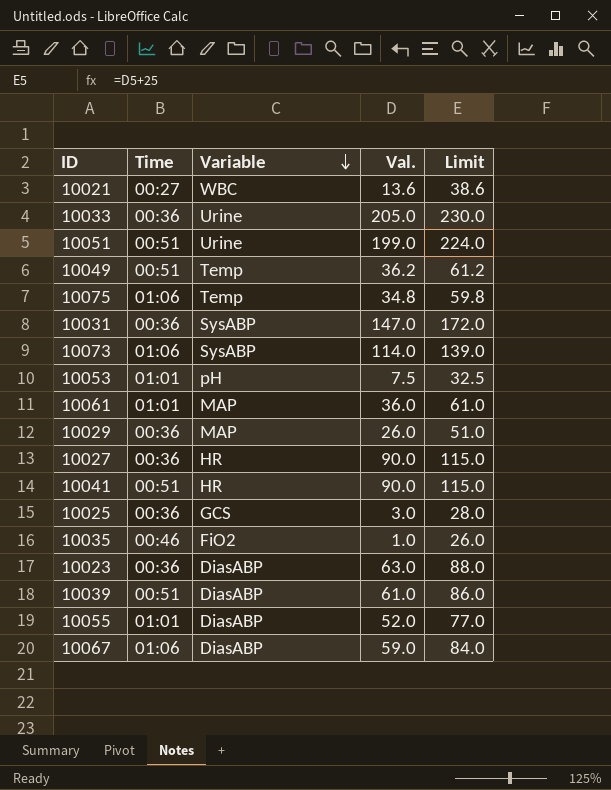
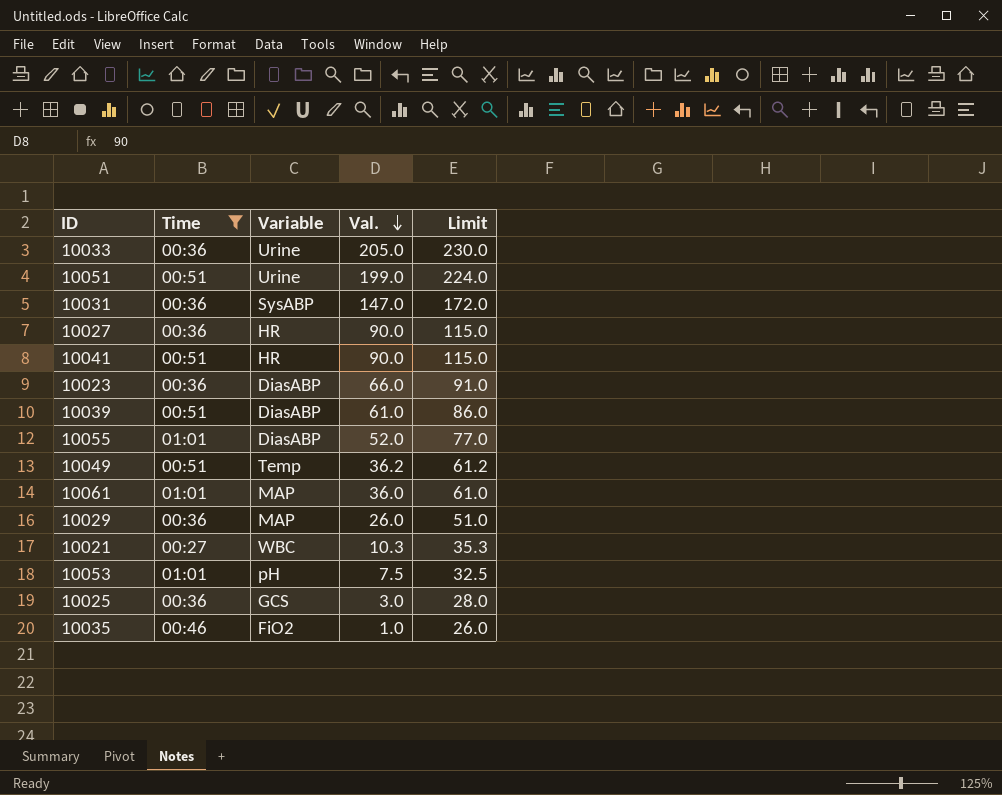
filter: none -> Time != 01:06
row order: Variable descending -> Val. descending
10023 | Val.: 63.0 -> 66.0
10023 | Limit: 88.0 -> 91.0
10021 | Val.: 13.6 -> 10.3
10021 | Limit: 38.6 -> 35.3

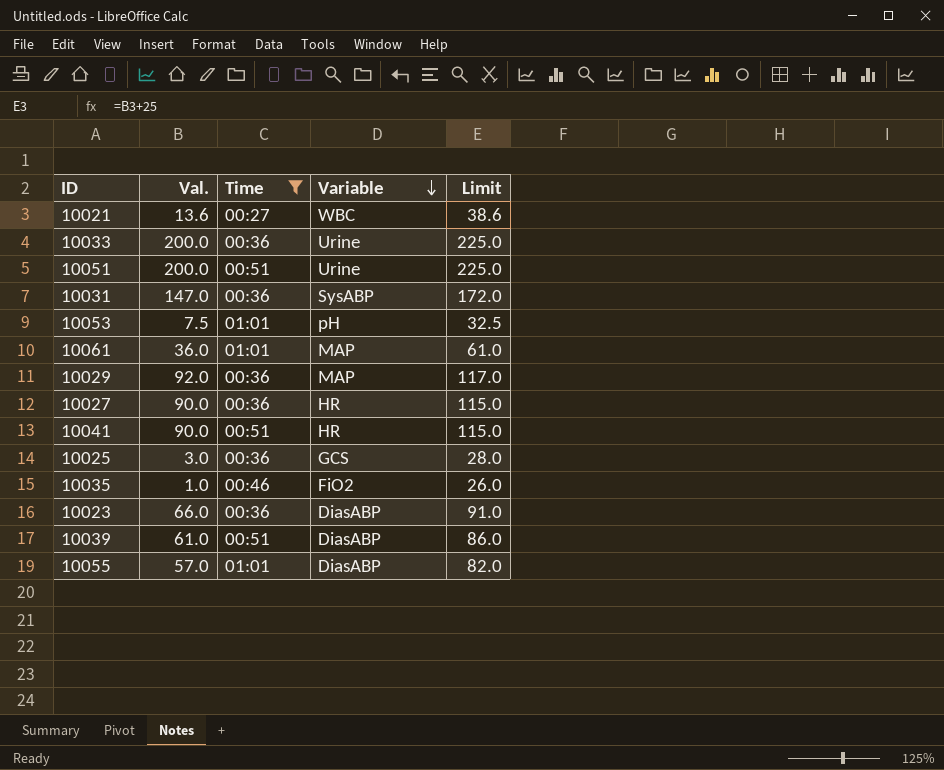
row order: Val. descending -> Variable descending
column Val. | position: 4 -> 2
row 10049: 00:51 | Temp | 36.2 | 61.2 -> none
10021 | Val.: 10.3 -> 13.6
10021 | Limit: 35.3 -> 38.6
10033 | Val.: 205.0 -> 200.0
10033 | Limit: 230.0 -> 225.0
10051 | Val.: 199.0 -> 200.0
10051 | Limit: 224.0 -> 225.0
10029 | Val.: 26.0 -> 92.0
10029 | Limit: 51.0 -> 117.0
10055 | Val.: 52.0 -> 57.0
10055 | Limit: 77.0 -> 82.0

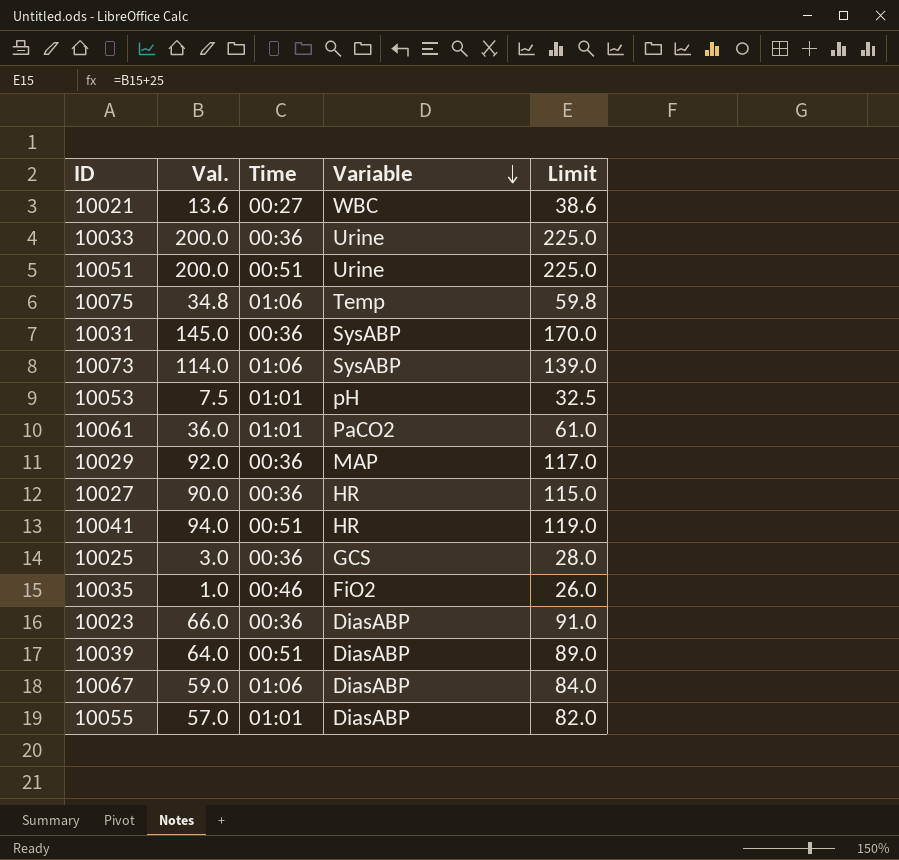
filter: Time != 01:06 -> none
10031 | Val.: 147.0 -> 145.0
10031 | Limit: 172.0 -> 170.0
10061 | Variable: MAP -> PaCO2
10041 | Val.: 90.0 -> 94.0
10041 | Limit: 115.0 -> 119.0
10039 | Val.: 61.0 -> 64.0
10039 | Limit: 86.0 -> 89.0

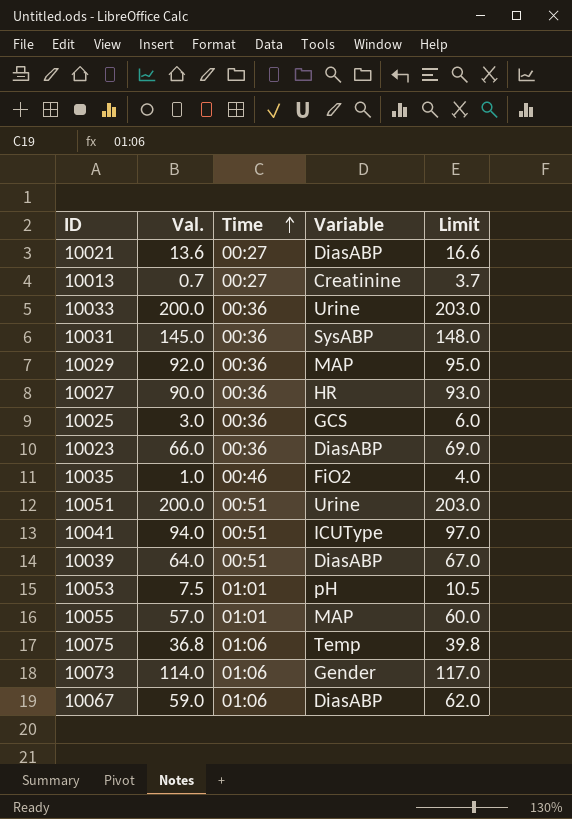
row order: Variable descending -> Time ascending
column Limit | formula: [Val.] + 25 -> [Val.] + 3
row 10061: 36.0 | 01:01 | PaCO2 | 61.0 -> none
10021 | Variable: WBC -> DiasABP
row 10013: none -> 0.7 | 00:27 | Creatinine | 3.7
10041 | Variable: HR -> ICUType
10055 | Variable: DiasABP -> MAP
10075 | Val.: 34.8 -> 36.8
10073 | Variable: SysABP -> Gender

